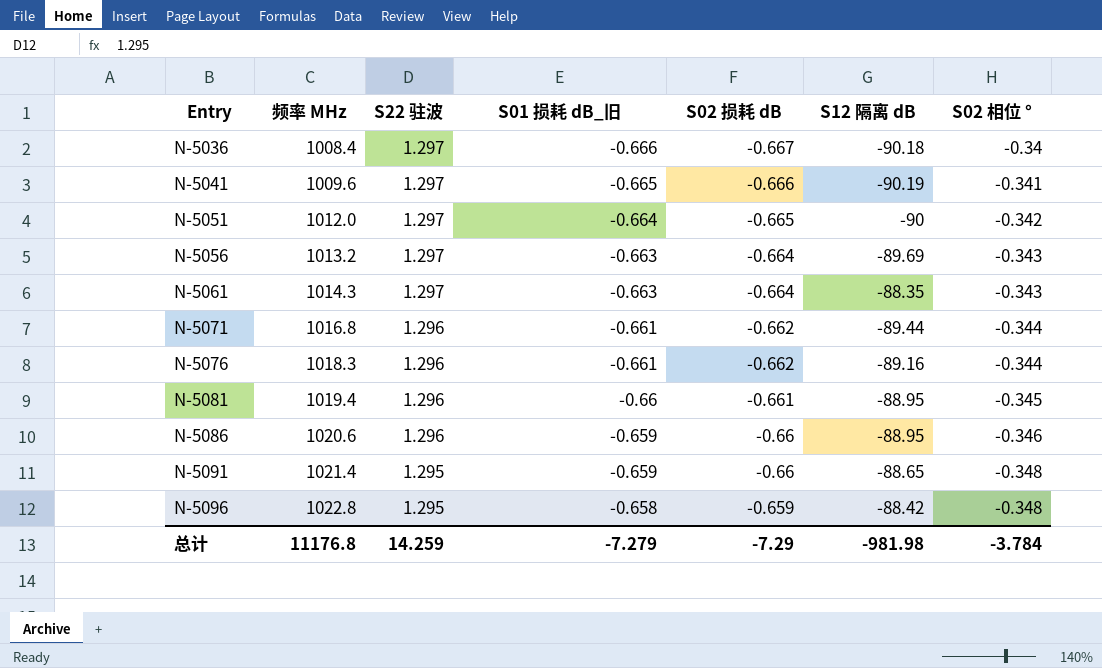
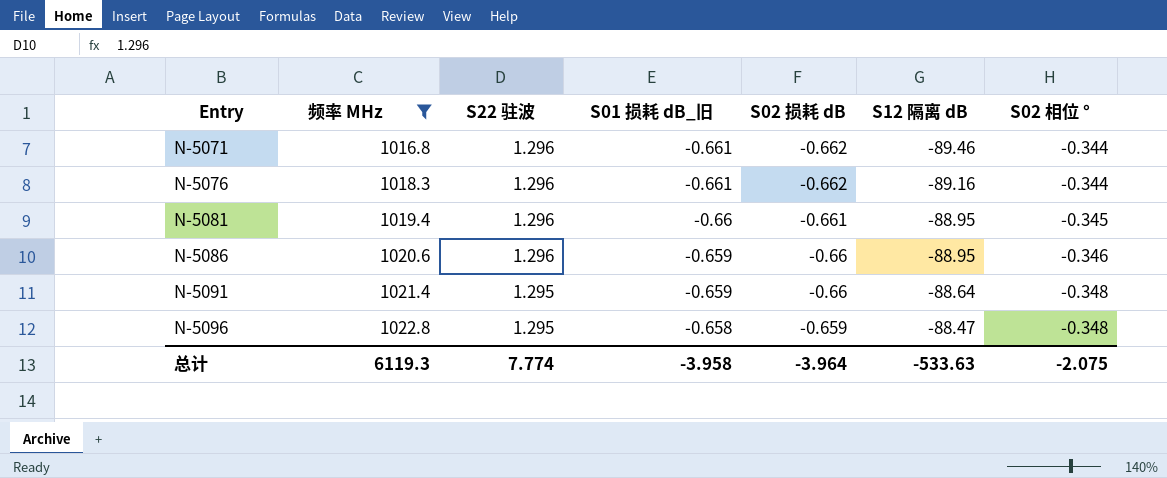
filter: none -> 频率 MHz >= 1016.8
N-5071 | S12 隔离 dB: -89.44 -> -89.46
N-5091 | S12 隔离 dB: -88.65 -> -88.64
N-5096 | S12 隔离 dB: -88.42 -> -88.47
总计 | 频率 MHz: 11176.8 -> 6119.3
总计 | S22 驻波: 14.259 -> 7.774
总计 | S01 损耗 dB_旧: -7.279 -> -3.958
总计 | S02 损耗 dB: -7.29 -> -3.964
总计 | S12 隔离 dB: -981.98 -> -533.63
总计 | S02 相位 °: -3.784 -> -2.075

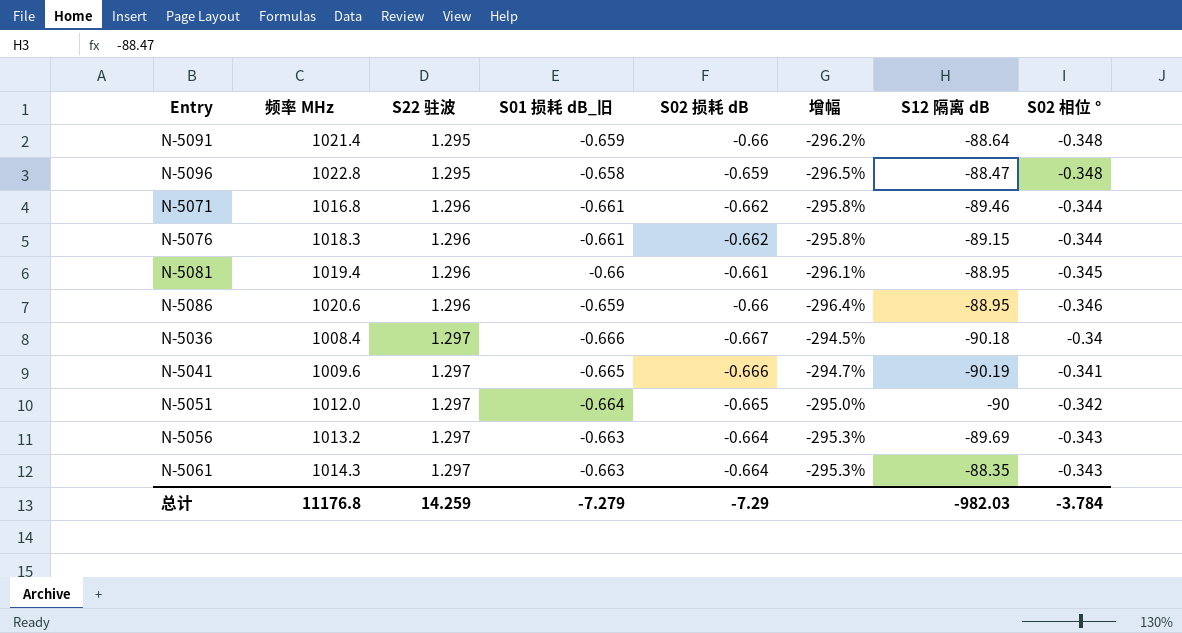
filter: 频率 MHz >= 1016.8 -> none
row order: Entry ascending -> S22 驻波 ascending
column 增幅 | formula: none -> ([S22 驻波] - [S02 损耗 dB]) / [S02 损耗 dB]
N-5076 | S12 隔离 dB: -89.16 -> -89.15
总计 | 频率 MHz: 6119.3 -> 11176.8
总计 | S22 驻波: 7.774 -> 14.259
总计 | S01 损耗 dB_旧: -3.958 -> -7.279
总计 | S02 损耗 dB: -3.964 -> -7.29
总计 | S12 隔离 dB: -533.63 -> -982.03
总计 | S02 相位 °: -2.075 -> -3.784

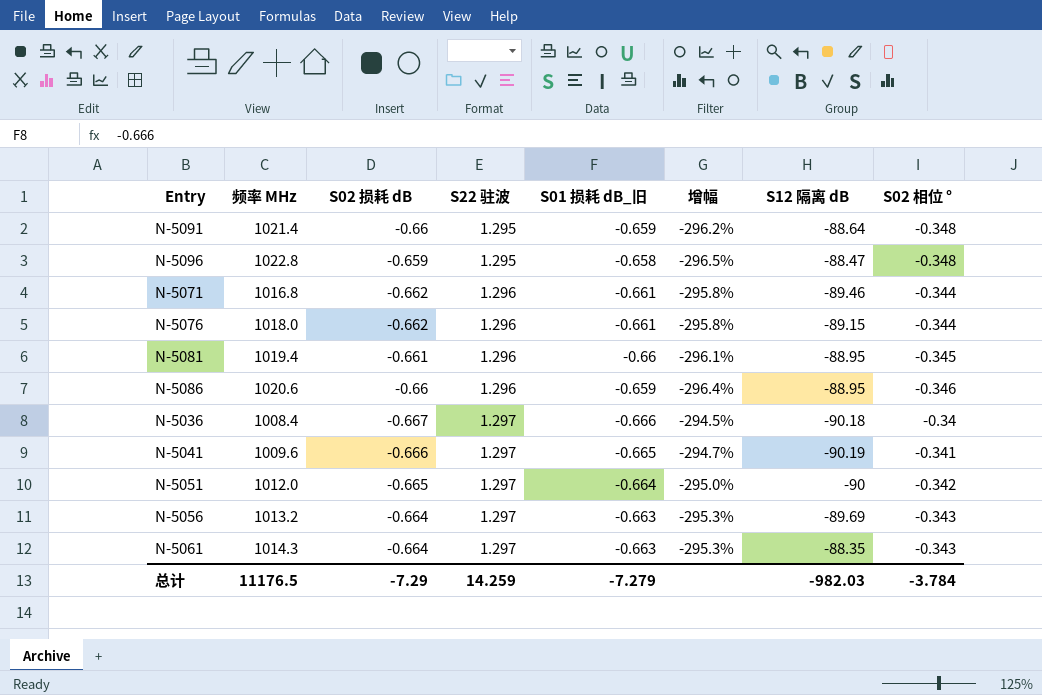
column S02 损耗 dB | position: 5 -> 3
N-5076 | 频率 MHz: 1018.3 -> 1018.0
总计 | 频率 MHz: 11176.8 -> 11176.5

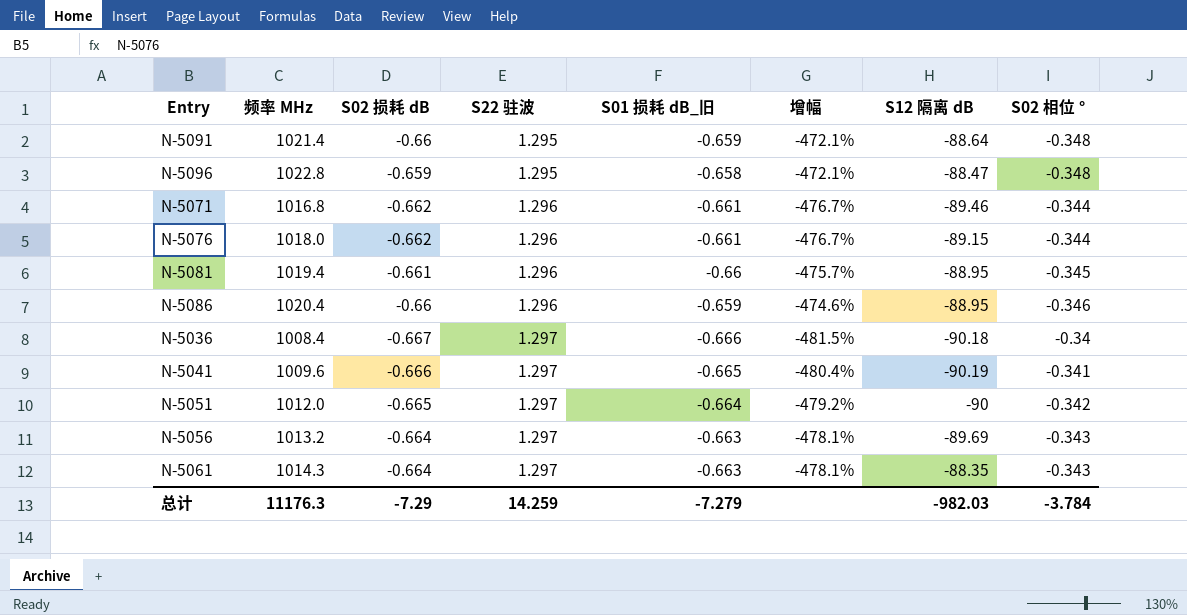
column 增幅 | formula: ([S22 驻波] - [S02 损耗 dB]) / [S02 损耗 dB] -> ([S22 驻波] - [S02 相位 °]) / [S02 相位 °]
N-5086 | 频率 MHz: 1020.6 -> 1020.4
总计 | 频率 MHz: 11176.5 -> 11176.3

